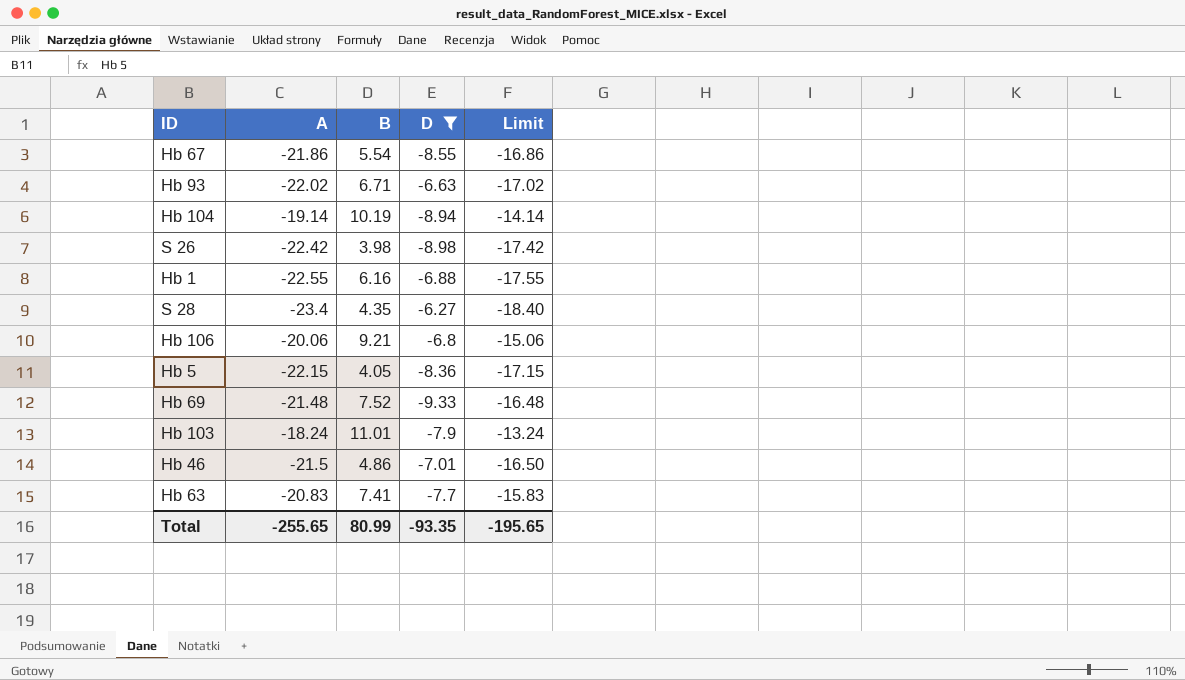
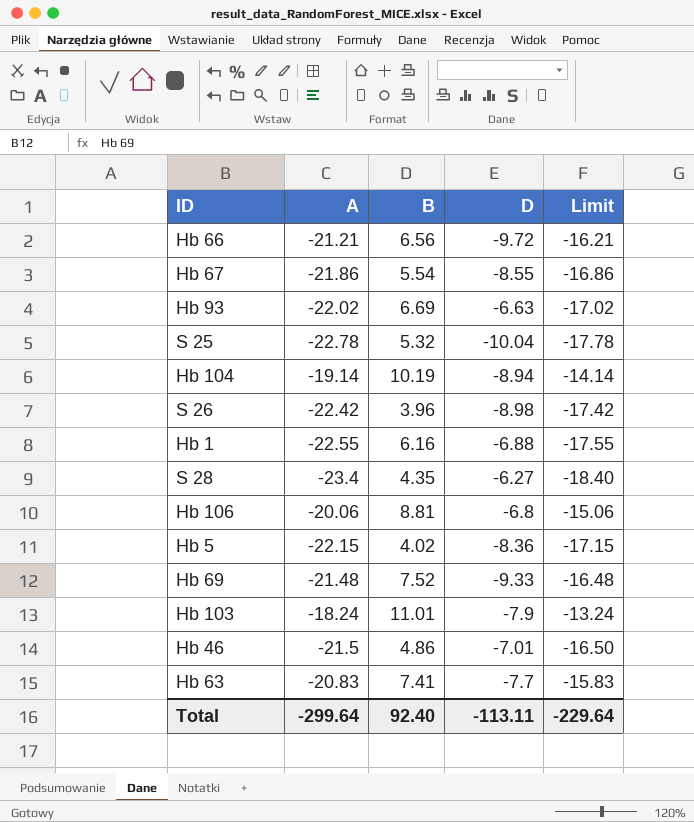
filter: D >= -9.33 -> none
Hb 93 | B: 6.71 -> 6.69
S 26 | B: 3.98 -> 3.96
Hb 106 | B: 9.21 -> 8.81
Hb 5 | B: 4.05 -> 4.02
Total | A: -255.65 -> -299.64
Total | B: 80.99 -> 92.40
Total | D: -93.35 -> -113.11
Total | Limit: -195.65 -> -229.64

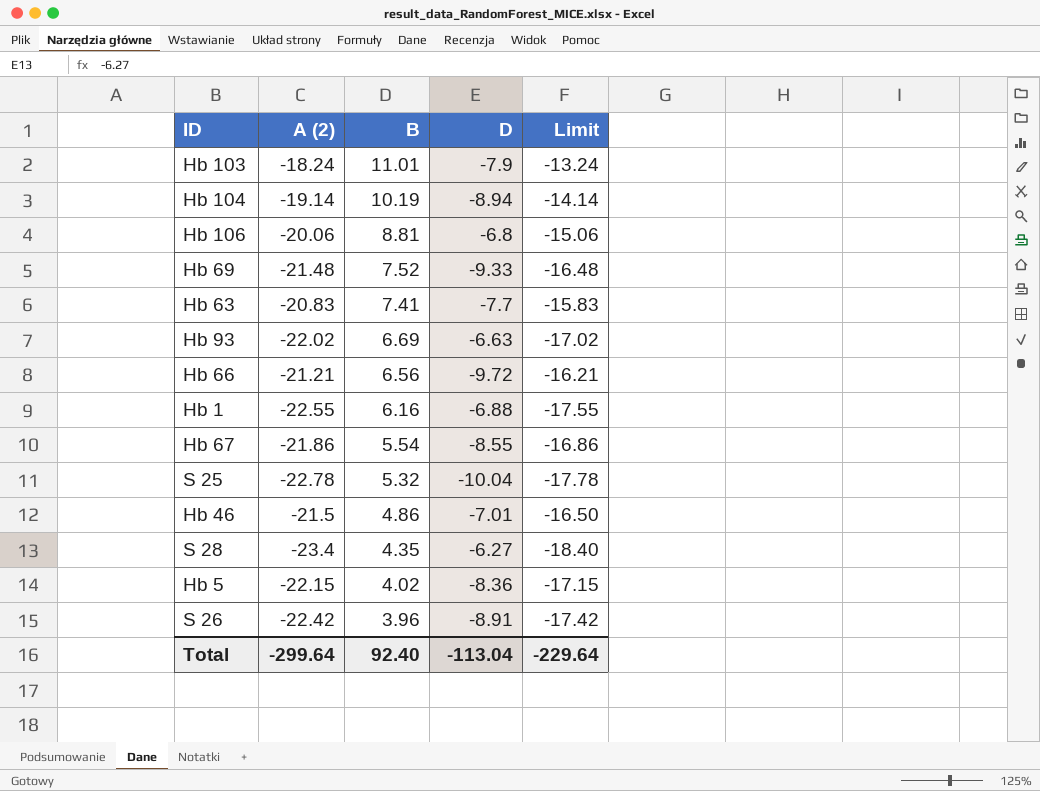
row order: none -> B descending
column name: A -> A (2)
S 26 | D: -8.98 -> -8.91
Total | D: -113.11 -> -113.04

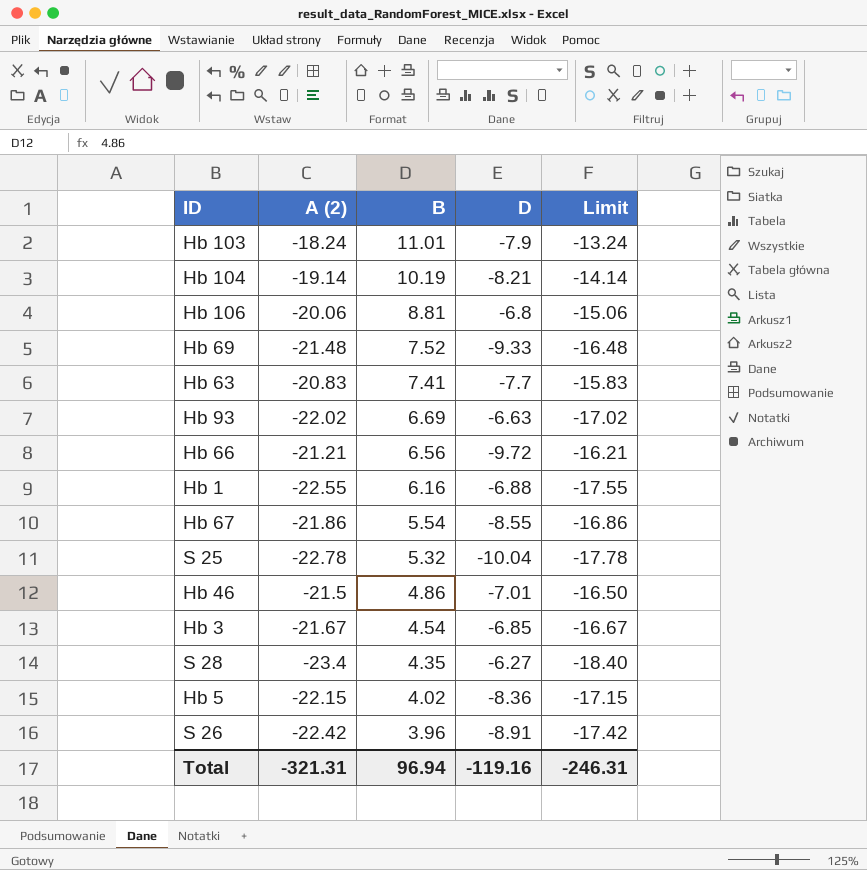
Hb 104 | D: -8.94 -> -8.21
row Hb 3: none -> -21.67 | 4.54 | -6.85 | -16.67
Total | A (2): -299.64 -> -321.31
Total | B: 92.40 -> 96.94
Total | D: -113.04 -> -119.16
Total | Limit: -229.64 -> -246.31

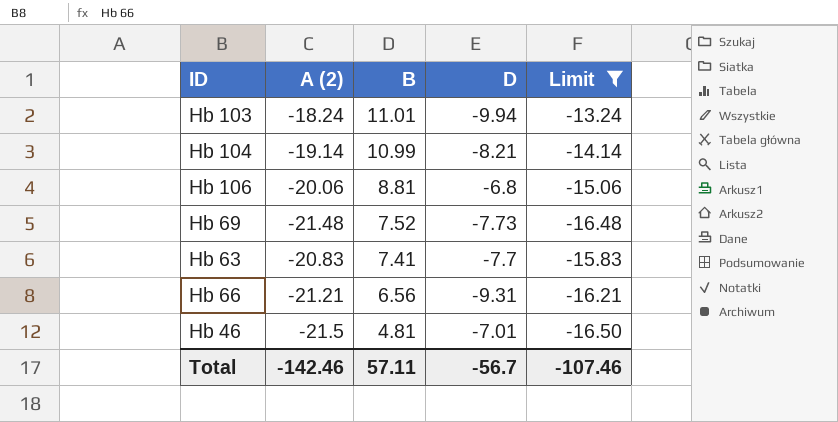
filter: none -> Limit >= -16.50
Hb 103 | D: -7.9 -> -9.94
Hb 104 | B: 10.19 -> 10.99
Hb 69 | D: -9.33 -> -7.73
Hb 66 | D: -9.72 -> -9.31
Hb 46 | B: 4.86 -> 4.81
Total | A (2): -321.31 -> -142.46
Total | B: 96.94 -> 57.11
Total | D: -119.16 -> -56.7
Total | Limit: -246.31 -> -107.46

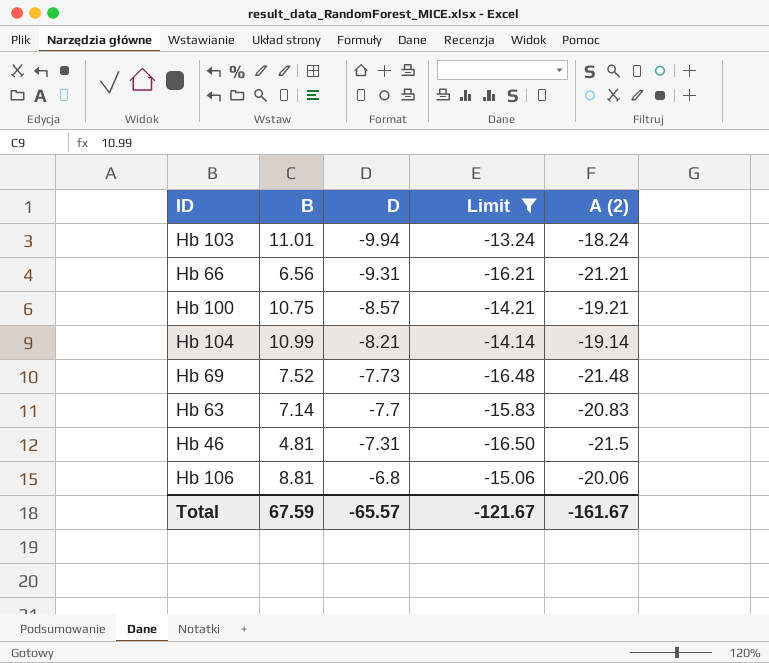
row order: B descending -> D ascending
column A (2) | position: 2 -> 5
row Hb 100: none -> 10.75 | -8.57 | -14.21 | -19.21
Hb 63 | B: 7.41 -> 7.14
Hb 46 | D: -7.01 -> -7.31
Total | B: 57.11 -> 67.59
Total | D: -56.7 -> -65.57
Total | Limit: -107.46 -> -121.67
Total | A (2): -142.46 -> -161.67

